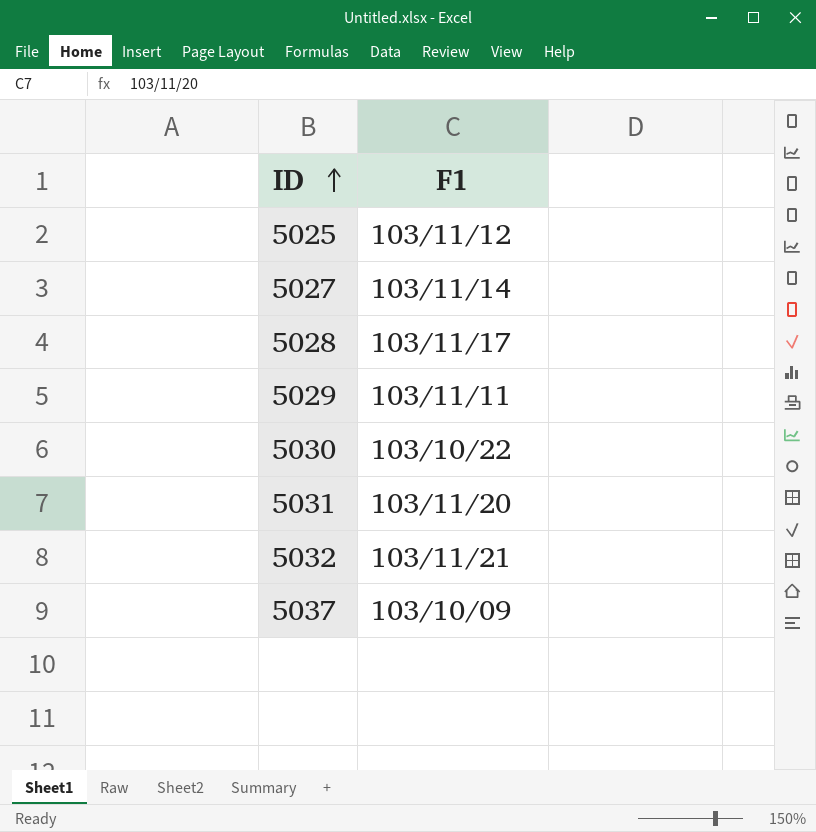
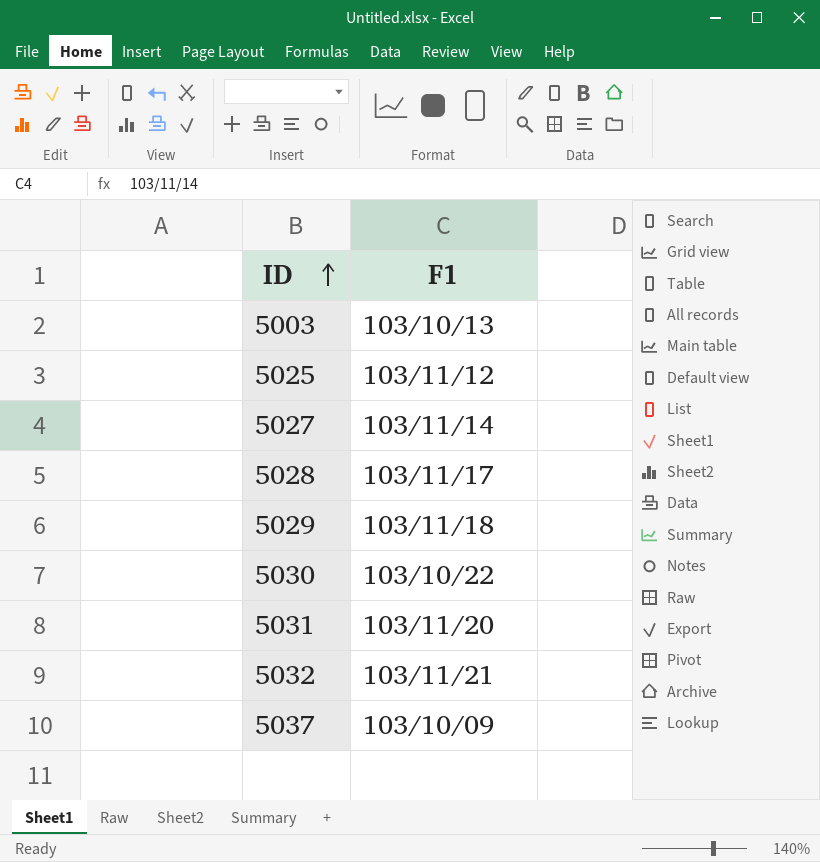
row 5003: none -> 103/10/13
5029 | F1: 103/11/11 -> 103/11/18

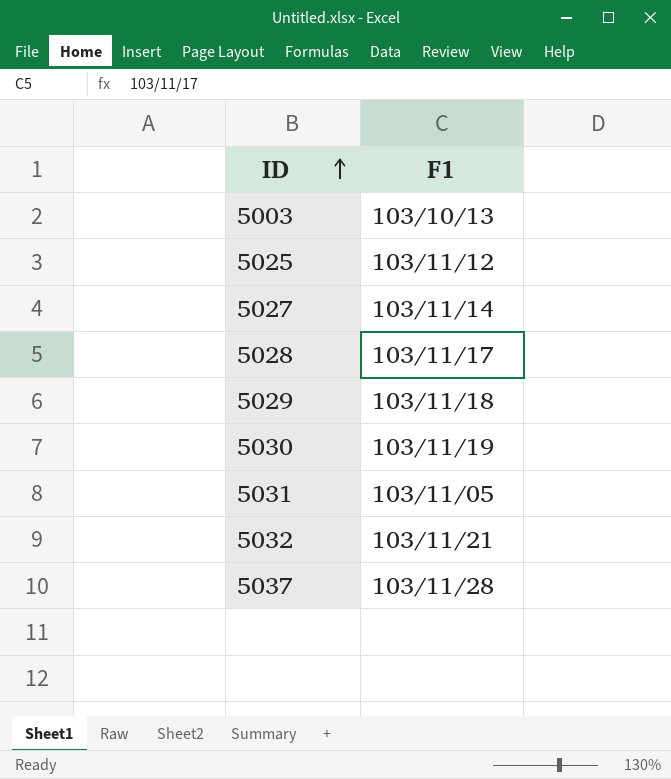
5030 | F1: 103/10/22 -> 103/11/19
5031 | F1: 103/11/20 -> 103/11/05
5037 | F1: 103/10/09 -> 103/11/28

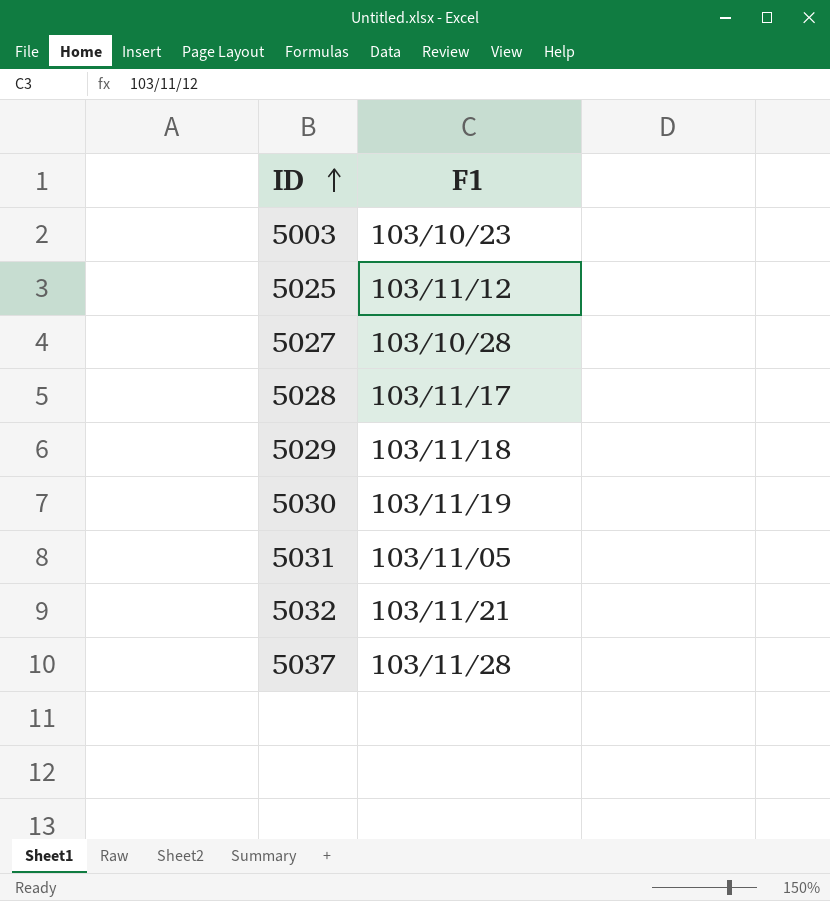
5003 | F1: 103/10/13 -> 103/10/23
5027 | F1: 103/11/14 -> 103/10/28

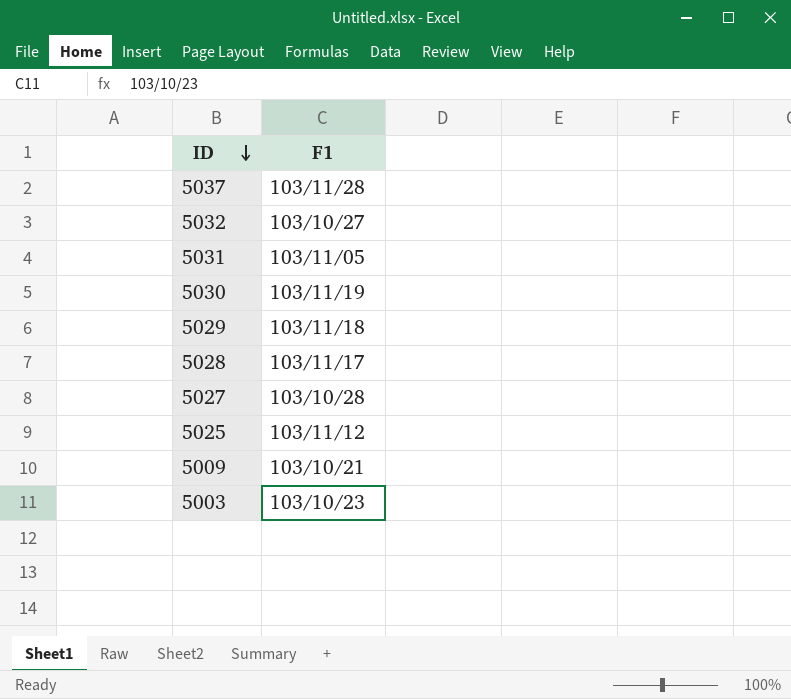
row order: ID ascending -> ID descending
5032 | F1: 103/11/21 -> 103/10/27
row 5009: none -> 103/10/21

